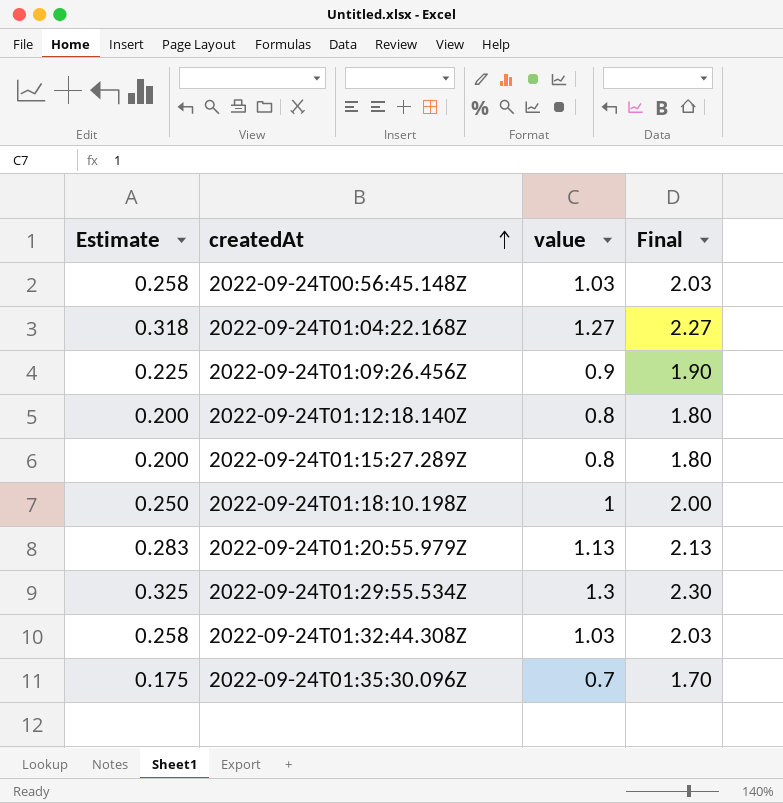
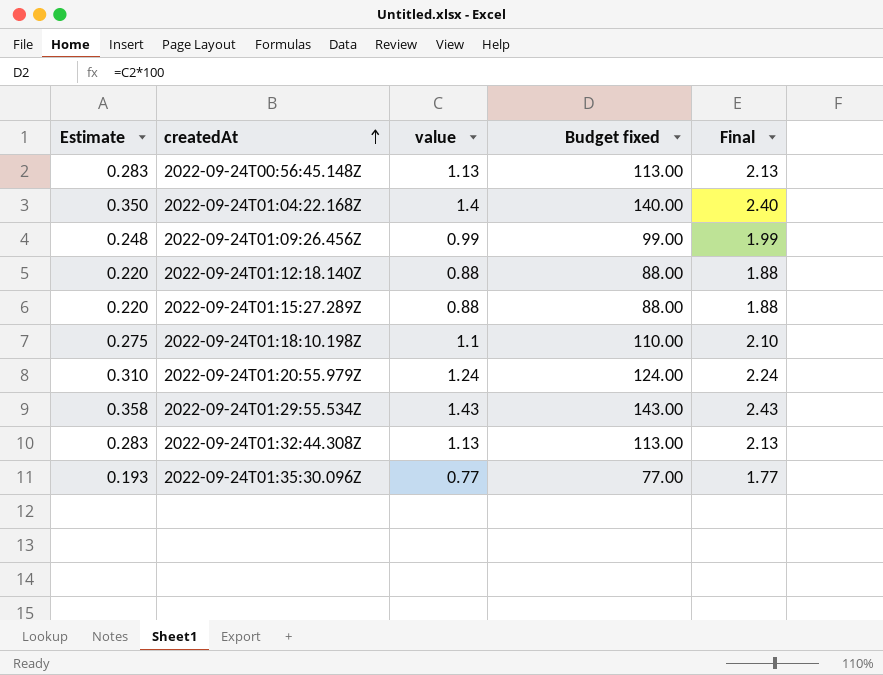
column Budget fixed | formula: none -> [value] * 100
2022-09-24T00:56:45.148Z | Estimate: 0.258 -> 0.283
2022-09-24T00:56:45.148Z | value: 1.03 -> 1.13
2022-09-24T00:56:45.148Z | Final: 2.03 -> 2.13
2022-09-24T01:04:22.168Z | Estimate: 0.318 -> 0.350
2022-09-24T01:04:22.168Z | value: 1.27 -> 1.4
2022-09-24T01:04:22.168Z | Final: 2.27 -> 2.40
2022-09-24T01:09:26.456Z | Estimate: 0.225 -> 0.248
2022-09-24T01:09:26.456Z | value: 0.9 -> 0.99
2022-09-24T01:09:26.456Z | Final: 1.90 -> 1.99
2022-09-24T01:12:18.140Z | Estimate: 0.200 -> 0.220
2022-09-24T01:12:18.140Z | value: 0.8 -> 0.88
2022-09-24T01:12:18.140Z | Final: 1.80 -> 1.88
2022-09-24T01:15:27.289Z | Estimate: 0.200 -> 0.220
2022-09-24T01:15:27.289Z | value: 0.8 -> 0.88
2022-09-24T01:15:27.289Z | Final: 1.80 -> 1.88
2022-09-24T01:18:10.198Z | Estimate: 0.250 -> 0.275
2022-09-24T01:18:10.198Z | value: 1 -> 1.1
2022-09-24T01:18:10.198Z | Final: 2.00 -> 2.10
2022-09-24T01:20:55.979Z | Estimate: 0.283 -> 0.310
2022-09-24T01:20:55.979Z | value: 1.13 -> 1.24
2022-09-24T01:20:55.979Z | Final: 2.13 -> 2.24
2022-09-24T01:29:55.534Z | Estimate: 0.325 -> 0.358
2022-09-24T01:29:55.534Z | value: 1.3 -> 1.43
2022-09-24T01:29:55.534Z | Final: 2.30 -> 2.43
2022-09-24T01:32:44.308Z | Estimate: 0.258 -> 0.283
2022-09-24T01:32:44.308Z | value: 1.03 -> 1.13
2022-09-24T01:32:44.308Z | Final: 2.03 -> 2.13
2022-09-24T01:35:30.096Z | Estimate: 0.175 -> 0.193
2022-09-24T01:35:30.096Z | value: 0.7 -> 0.77
2022-09-24T01:35:30.096Z | Final: 1.70 -> 1.77

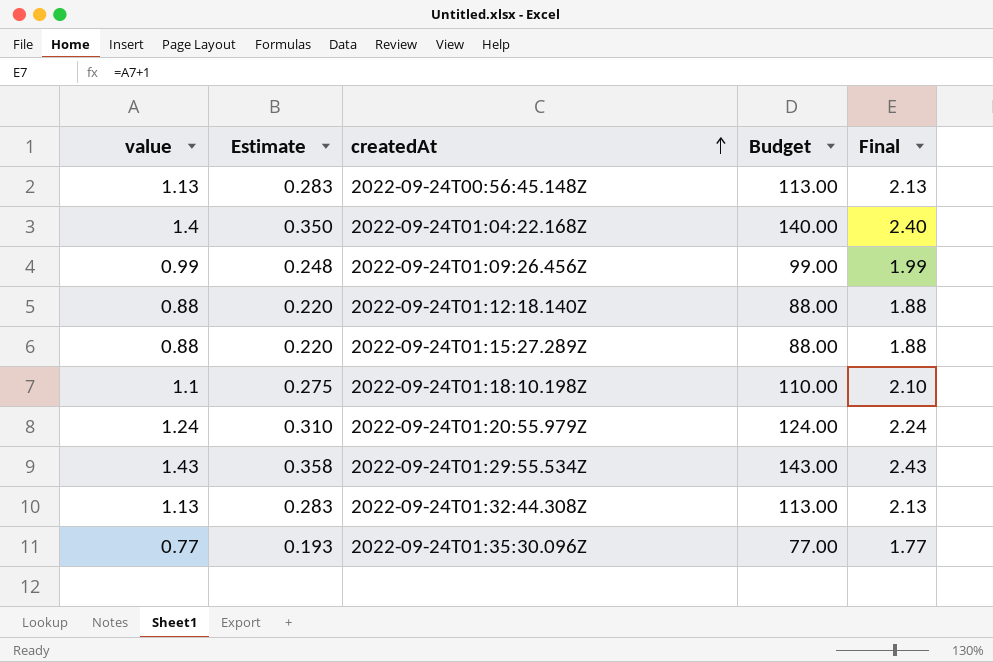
column value | position: 3 -> 1
column name: Budget fixed -> Budget

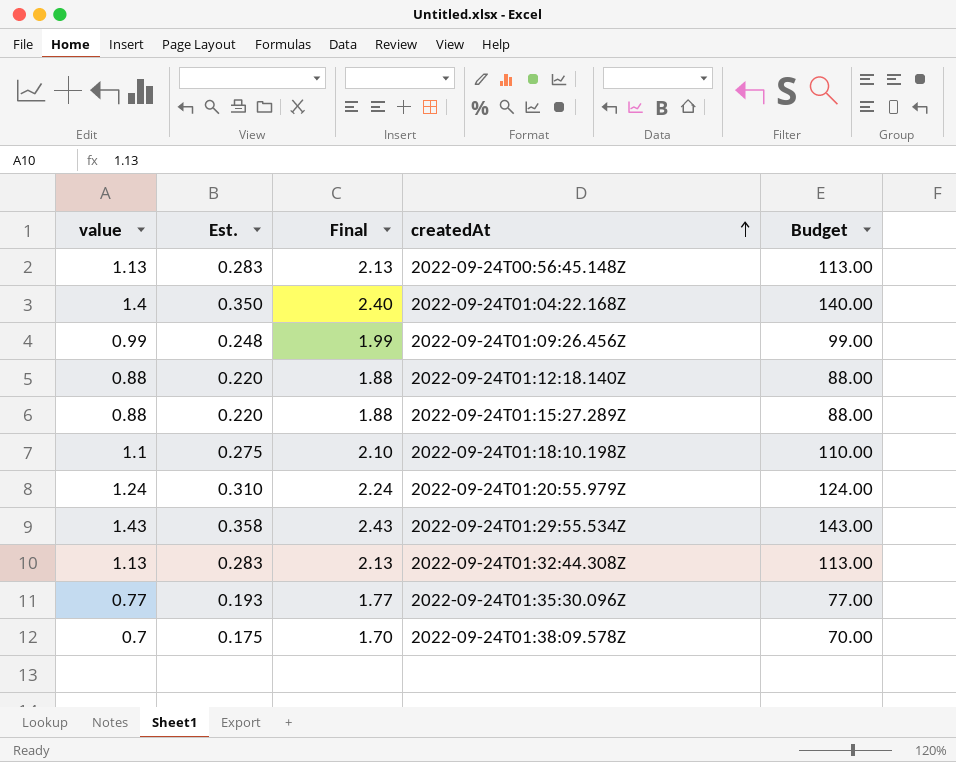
column name: Estimate -> Est.
column Final | position: 5 -> 3
row 2022-09-24T01:38:09.578Z: none -> 0.7 | 0.175 | 1.70 | 70.00

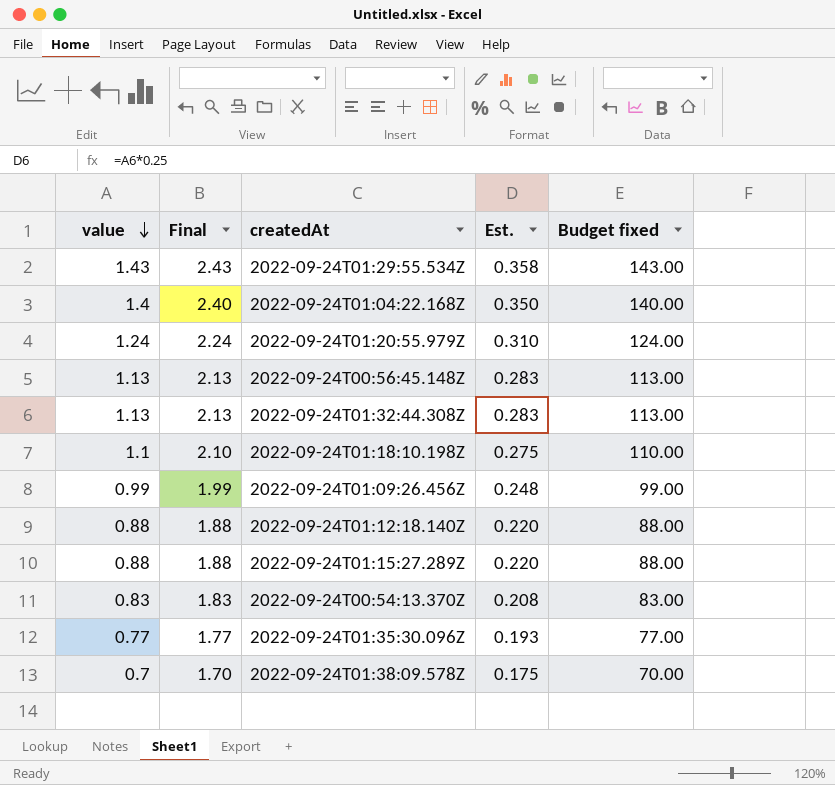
row order: createdAt ascending -> value descending
column Est. | position: 2 -> 4
column name: Budget -> Budget fixed
row 2022-09-24T00:54:13.370Z: none -> 0.83 | 1.83 | 0.208 | 83.00

